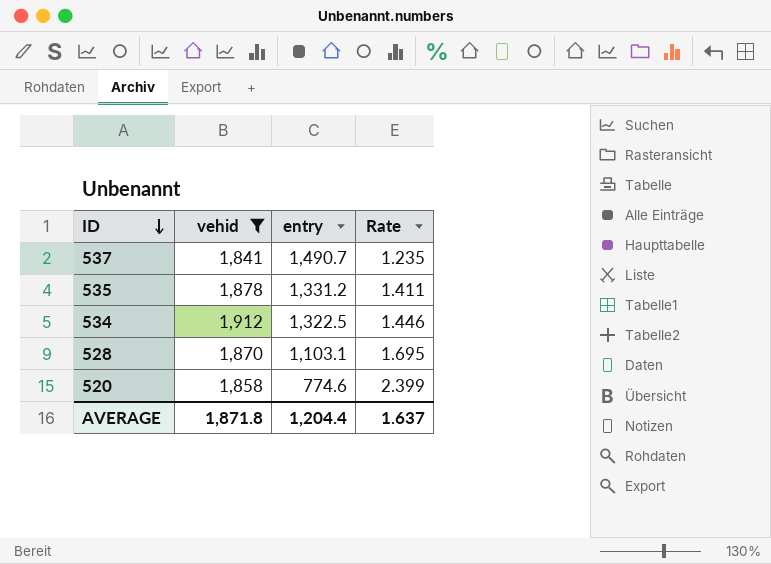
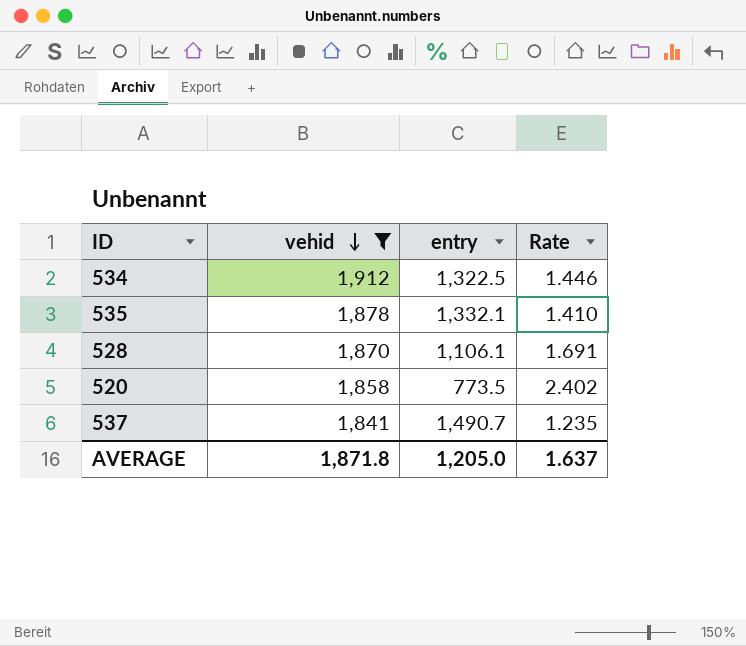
row order: ID descending -> vehid descending
535 | entry: 1,331.2 -> 1,332.1
535 | Rate: 1.411 -> 1.410
528 | entry: 1,103.1 -> 1,106.1
528 | Rate: 1.695 -> 1.691
520 | entry: 774.6 -> 773.5
520 | Rate: 2.399 -> 2.402
AVERAGE | entry: 1,204.4 -> 1,205.0

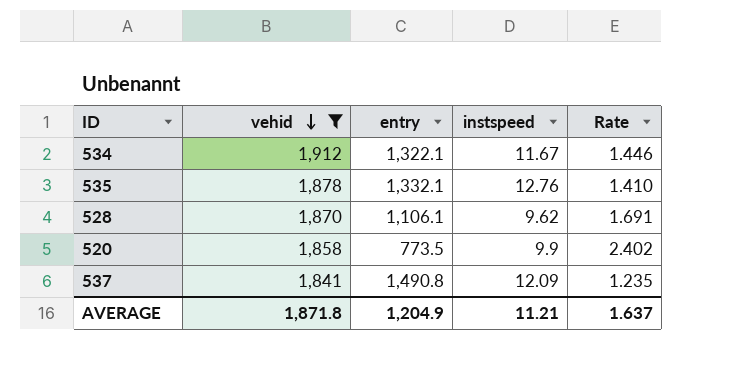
column instspeed | position: none -> 4
534 | entry: 1,322.5 -> 1,322.1
537 | entry: 1,490.7 -> 1,490.8
AVERAGE | entry: 1,205.0 -> 1,204.9

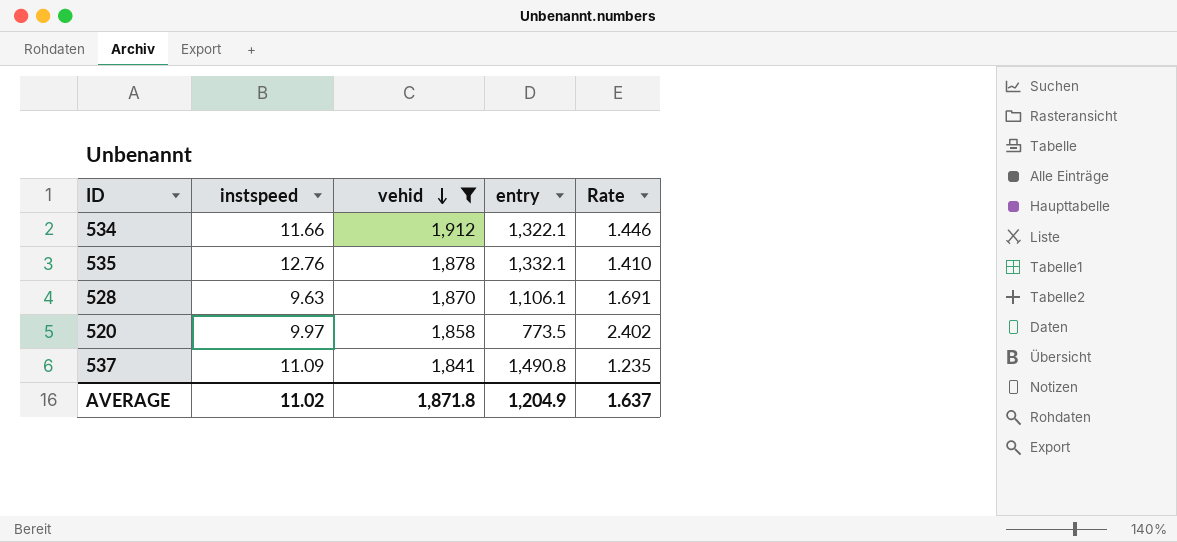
column instspeed | position: 4 -> 2
534 | instspeed: 11.67 -> 11.66
528 | instspeed: 9.62 -> 9.63
520 | instspeed: 9.9 -> 9.97
537 | instspeed: 12.09 -> 11.09
AVERAGE | instspeed: 11.21 -> 11.02

